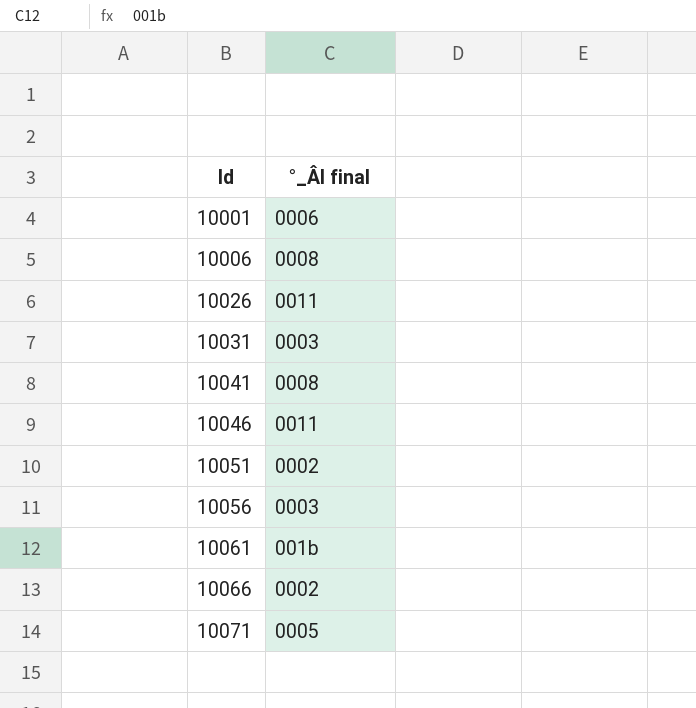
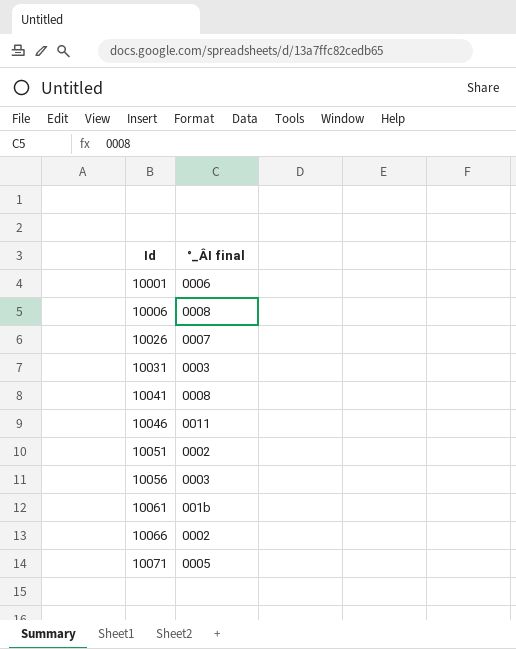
10026 | °_ÂI final: 0011 -> 0007

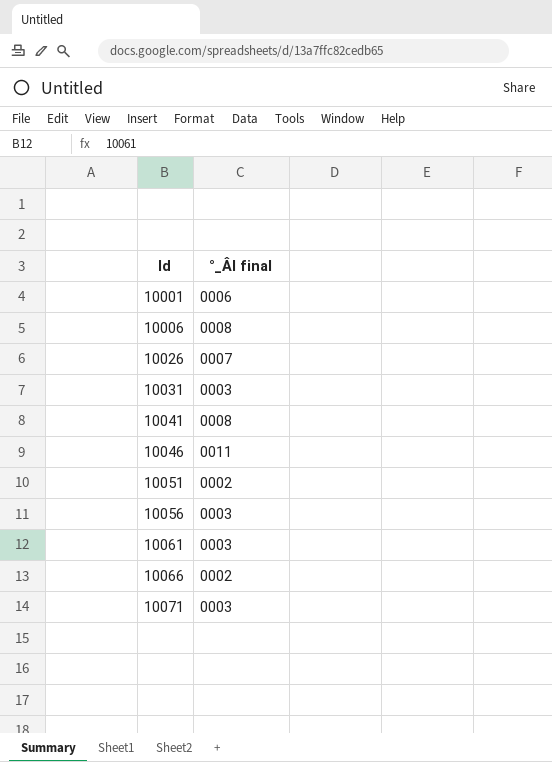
10061 | °_ÂI final: 001b -> 0003
10071 | °_ÂI final: 0005 -> 0003

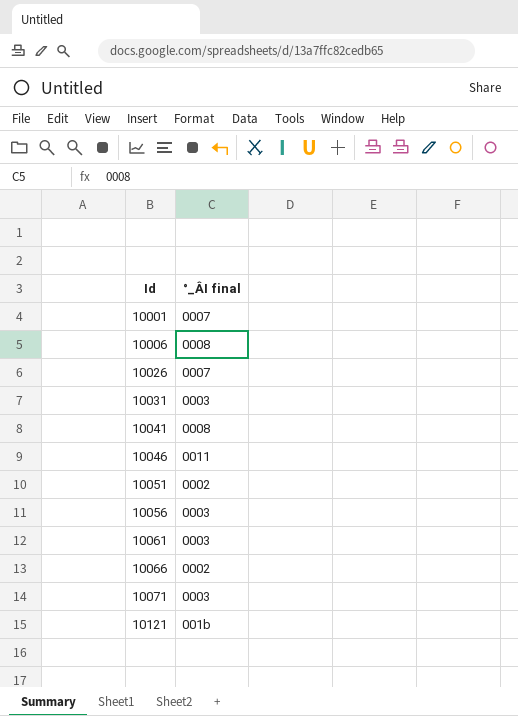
10001 | °_ÂI final: 0006 -> 0007
row 10121: none -> 001b

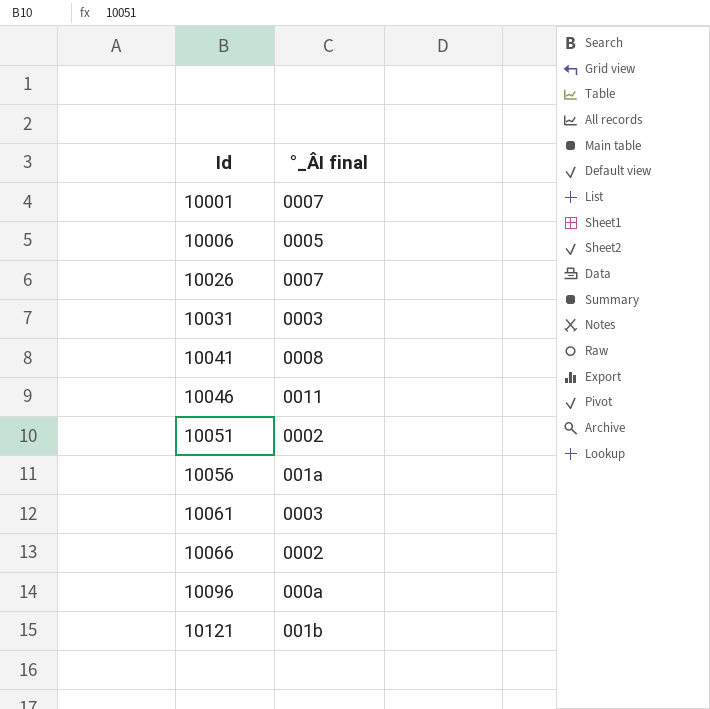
row 10071: 0003 -> none
10006 | °_ÂI final: 0008 -> 0005
10056 | °_ÂI final: 0003 -> 001a
row 10096: none -> 000a

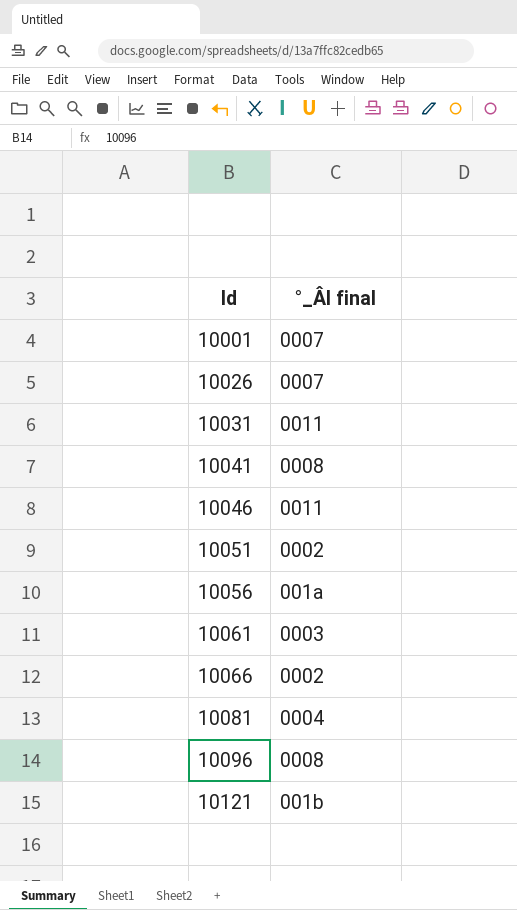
row 10006: 0005 -> none
10031 | °_ÂI final: 0003 -> 0011
row 10081: none -> 0004
10096 | °_ÂI final: 000a -> 0008

